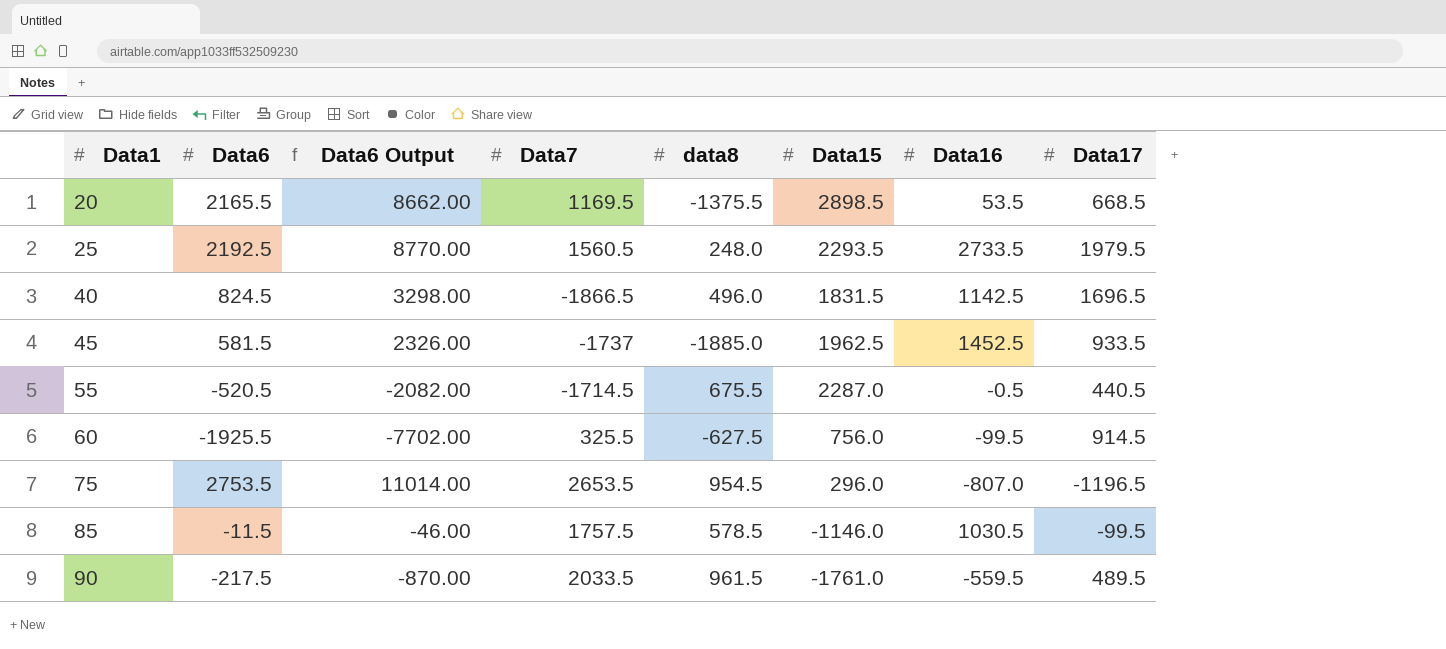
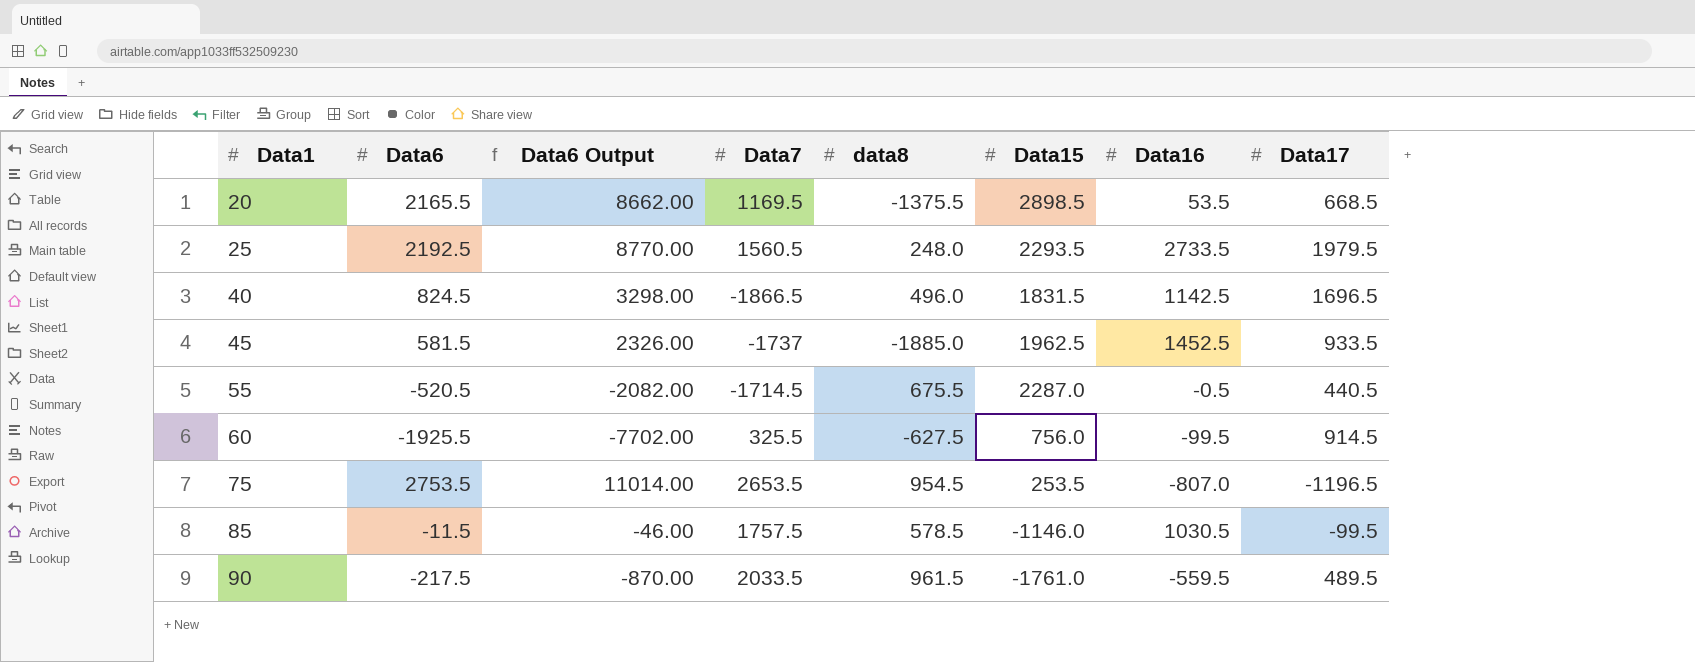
75 | Data15: 296.0 -> 253.5

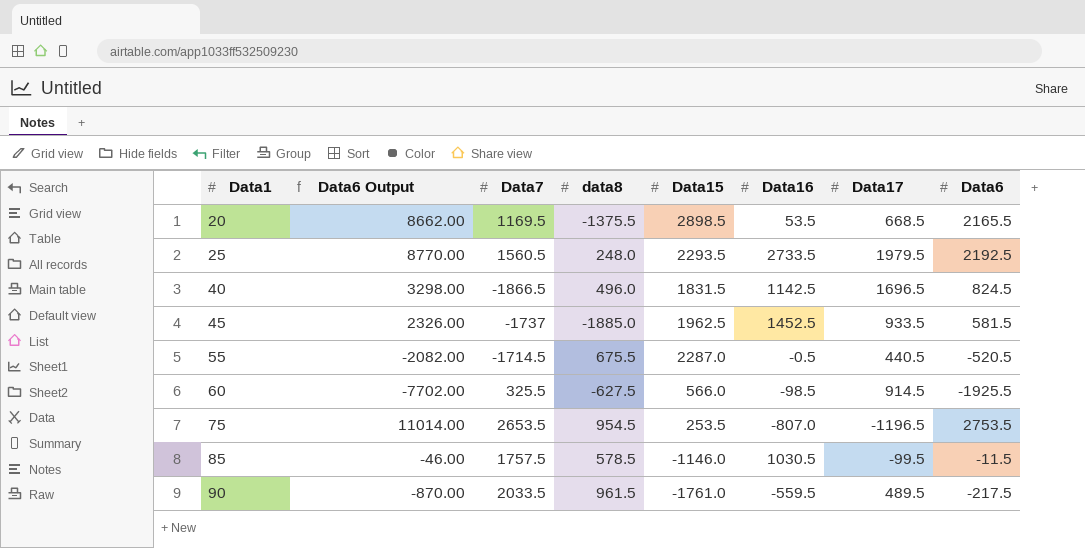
column Data6 | position: 2 -> 8
60 | Data15: 756.0 -> 566.0
60 | Data16: -99.5 -> -98.5

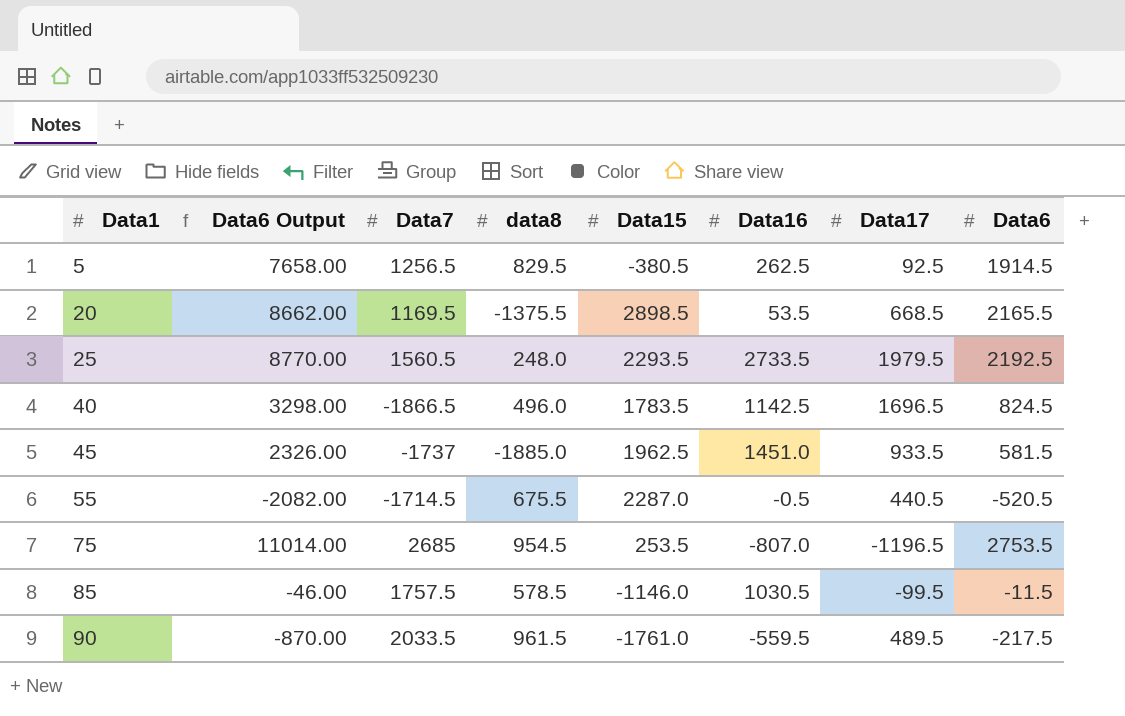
row 60: -7702.00 | 325.5 | -627.5 | 566.0 | -98.5 | 914.5 | -1925.5 -> none
row 5: none -> 7658.00 | 1256.5 | 829.5 | -380.5 | 262.5 | 92.5 | 1914.5
40 | Data15: 1831.5 -> 1783.5
45 | Data16: 1452.5 -> 1451.0
75 | Data7: 2653.5 -> 2685

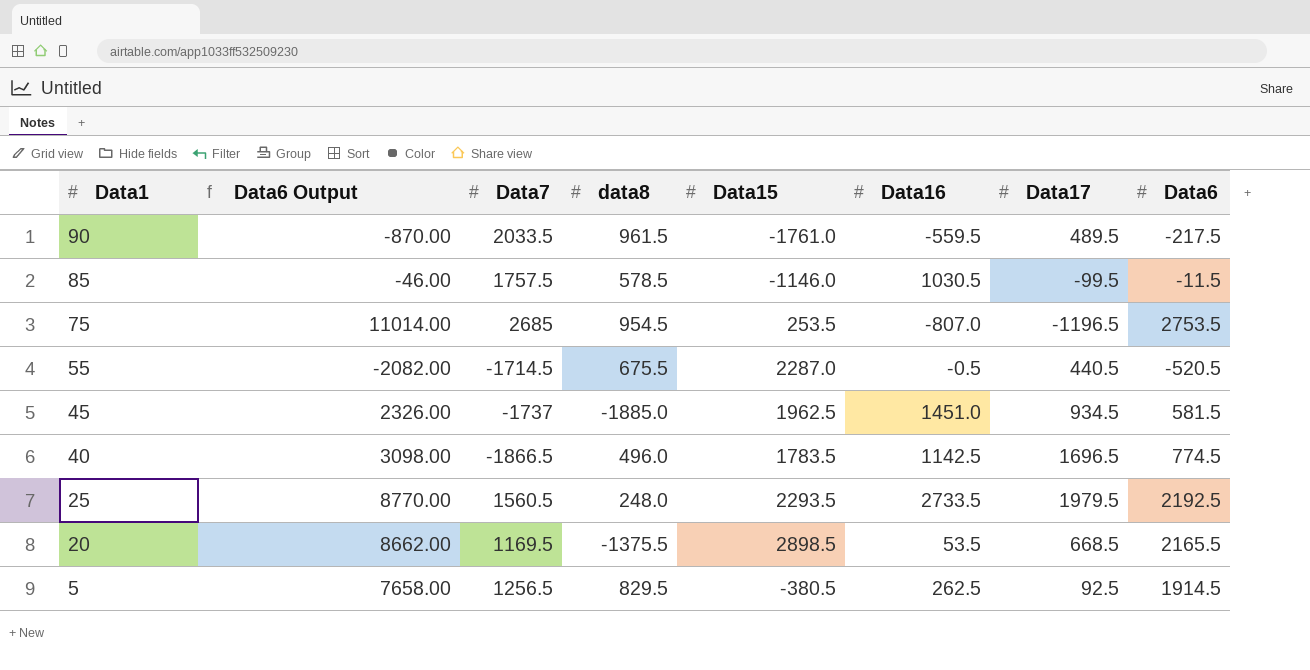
row order: Data1 ascending -> Data1 descending
45 | Data17: 933.5 -> 934.5
40 | Data6 Output: 3298.00 -> 3098.00
40 | Data6: 824.5 -> 774.5

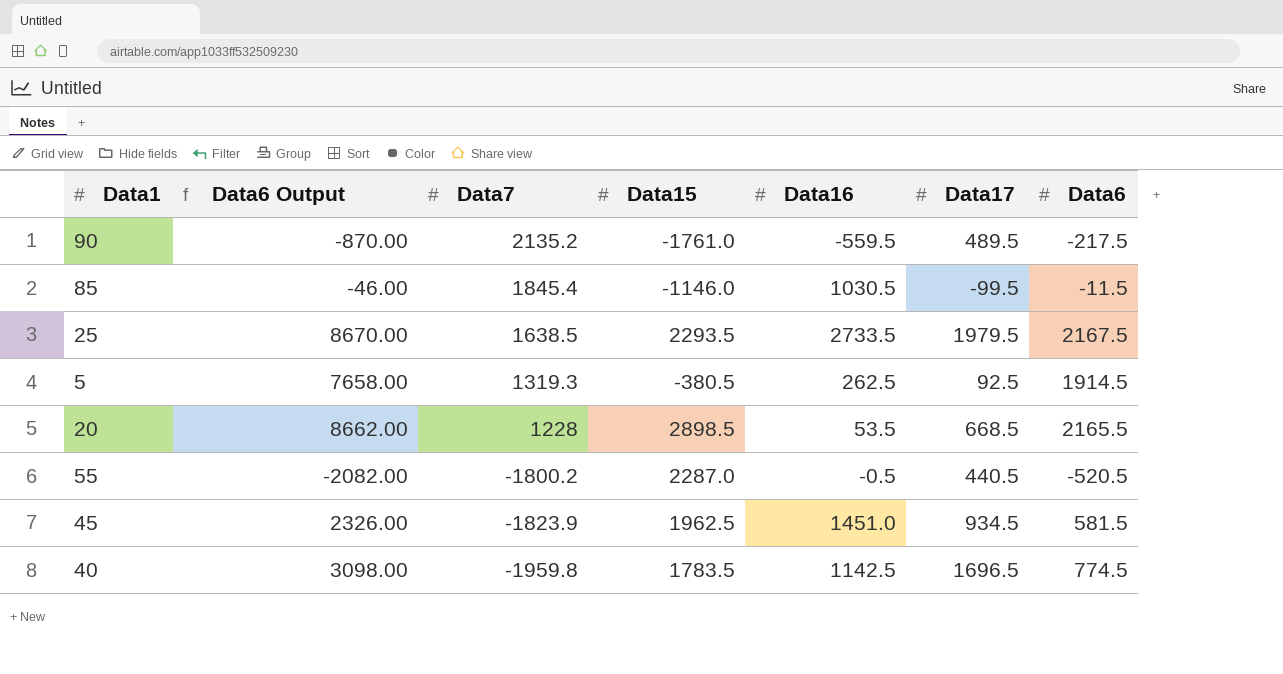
row order: Data1 descending -> Data7 descending
column data8 | position: 4 -> none
row 75: 11014.00 | 2685 | 954.5 | 253.5 | -807.0 | -1196.5 | 2753.5 -> none
90 | Data7: 2033.5 -> 2135.2
85 | Data7: 1757.5 -> 1845.4
25 | Data6 Output: 8770.00 -> 8670.00
25 | Data7: 1560.5 -> 1638.5
25 | Data6: 2192.5 -> 2167.5
5 | Data7: 1256.5 -> 1319.3
20 | Data7: 1169.5 -> 1228
55 | Data7: -1714.5 -> -1800.2
45 | Data7: -1737 -> -1823.9
40 | Data7: -1866.5 -> -1959.8

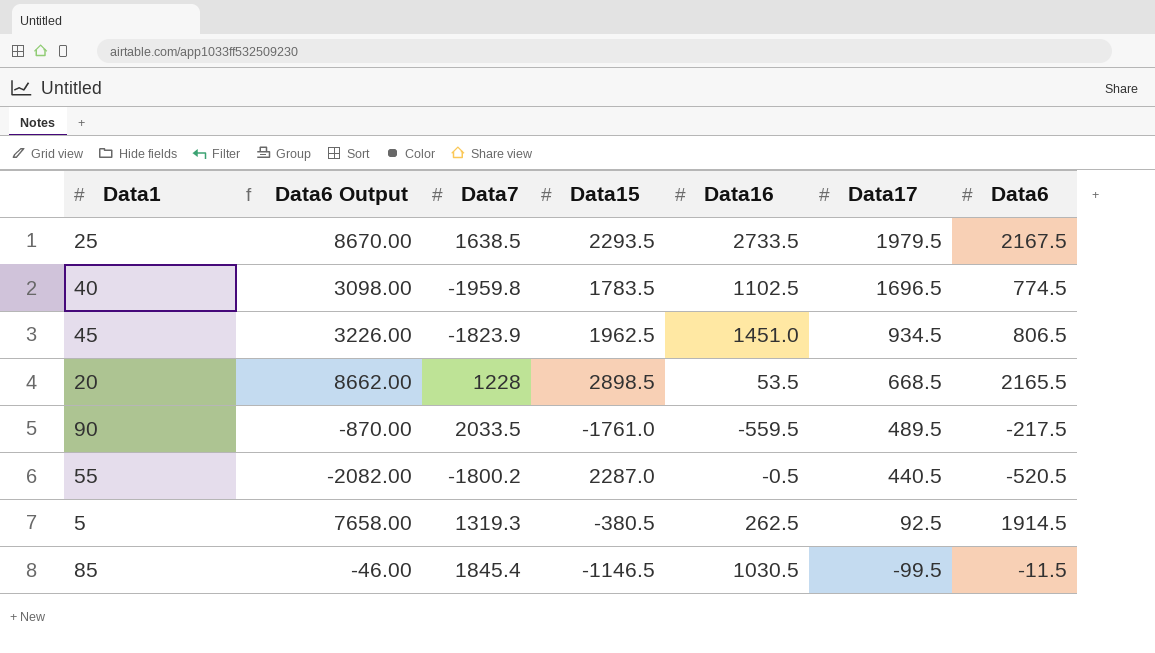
row order: Data7 descending -> Data17 descending
40 | Data16: 1142.5 -> 1102.5
45 | Data6 Output: 2326.00 -> 3226.00
45 | Data6: 581.5 -> 806.5
90 | Data7: 2135.2 -> 2033.5
85 | Data15: -1146.0 -> -1146.5

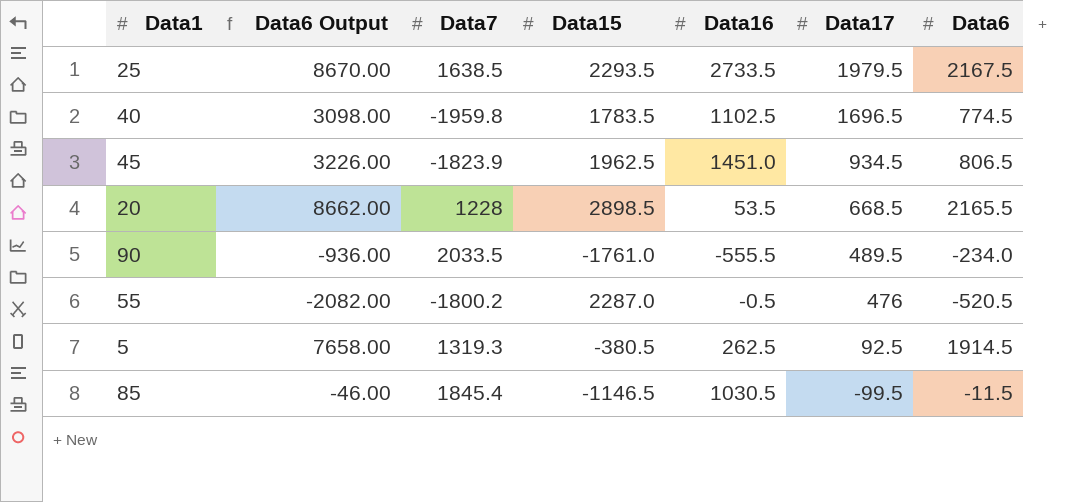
90 | Data6 Output: -870.00 -> -936.00
90 | Data16: -559.5 -> -555.5
90 | Data6: -217.5 -> -234.0
55 | Data17: 440.5 -> 476

